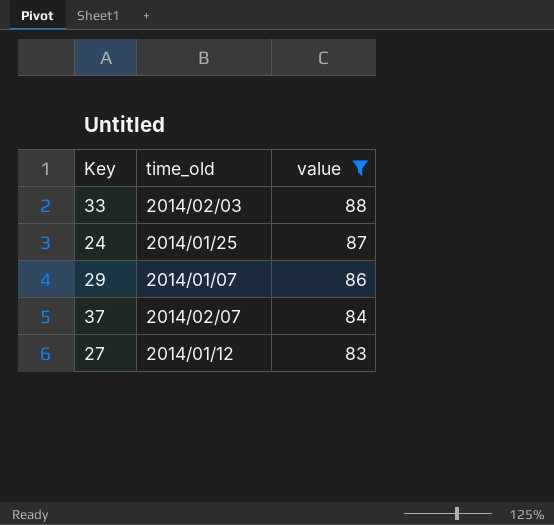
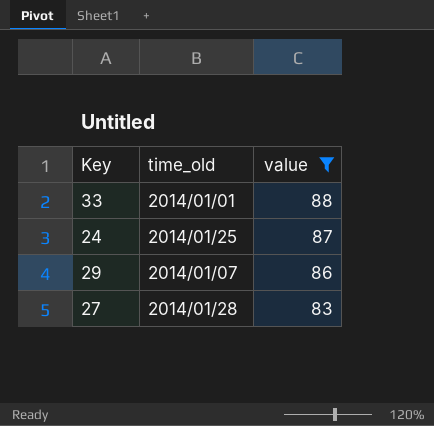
row 37: 2014/02/07 | 84 -> none
33 | time_old: 2014/02/03 -> 2014/01/01
27 | time_old: 2014/01/12 -> 2014/01/28

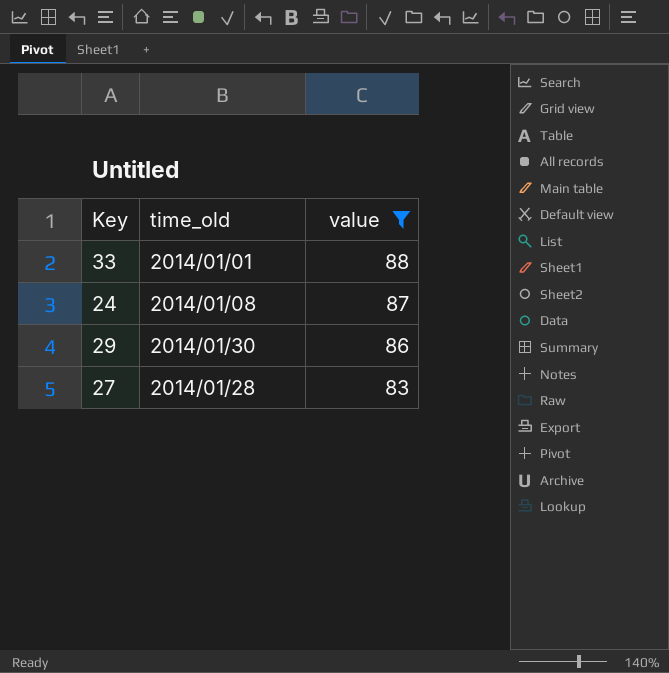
24 | time_old: 2014/01/25 -> 2014/01/08
29 | time_old: 2014/01/07 -> 2014/01/30

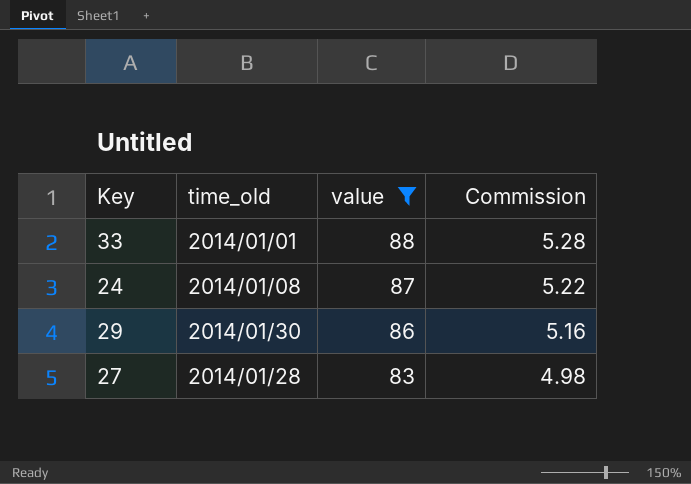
column Commission | formula: none -> [value] * 0.06

